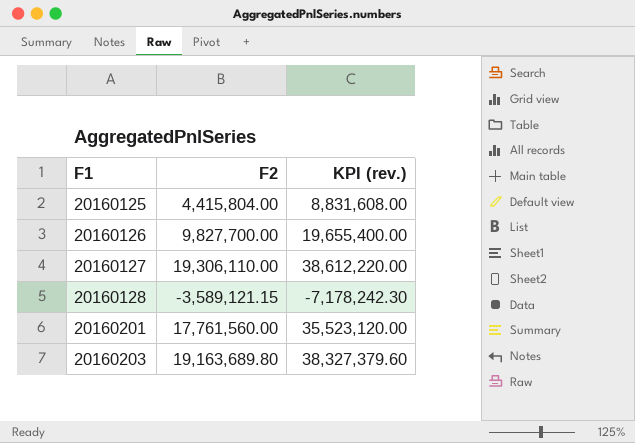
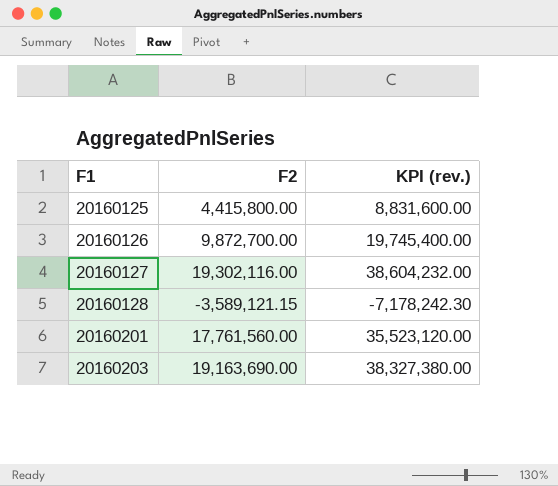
20160125 | F2: 4,415,804.00 -> 4,415,800.00
20160125 | KPI (rev.): 8,831,608.00 -> 8,831,600.00
20160126 | F2: 9,827,700.00 -> 9,872,700.00
20160126 | KPI (rev.): 19,655,400.00 -> 19,745,400.00
20160127 | F2: 19,306,110.00 -> 19,302,116.00
20160127 | KPI (rev.): 38,612,220.00 -> 38,604,232.00
20160203 | F2: 19,163,689.80 -> 19,163,690.00
20160203 | KPI (rev.): 38,327,379.60 -> 38,327,380.00

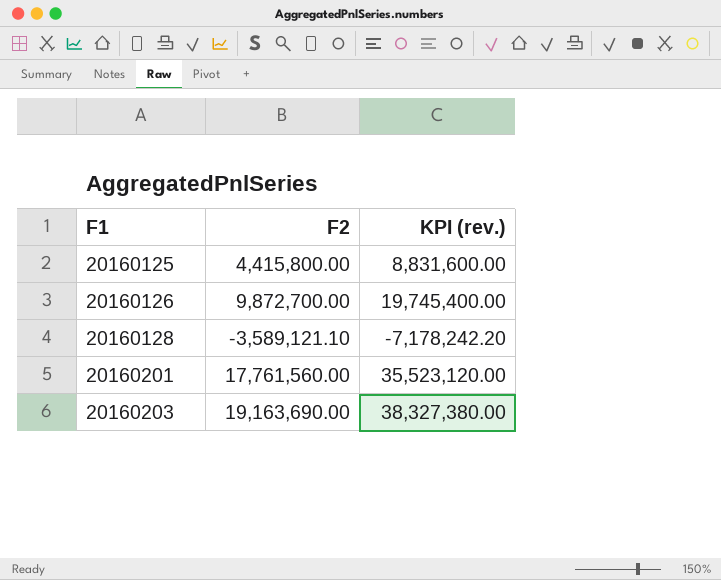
row 20160127: 19,302,116.00 | 38,604,232.00 -> none
20160128 | F2: -3,589,121.15 -> -3,589,121.10
20160128 | KPI (rev.): -7,178,242.30 -> -7,178,242.20

